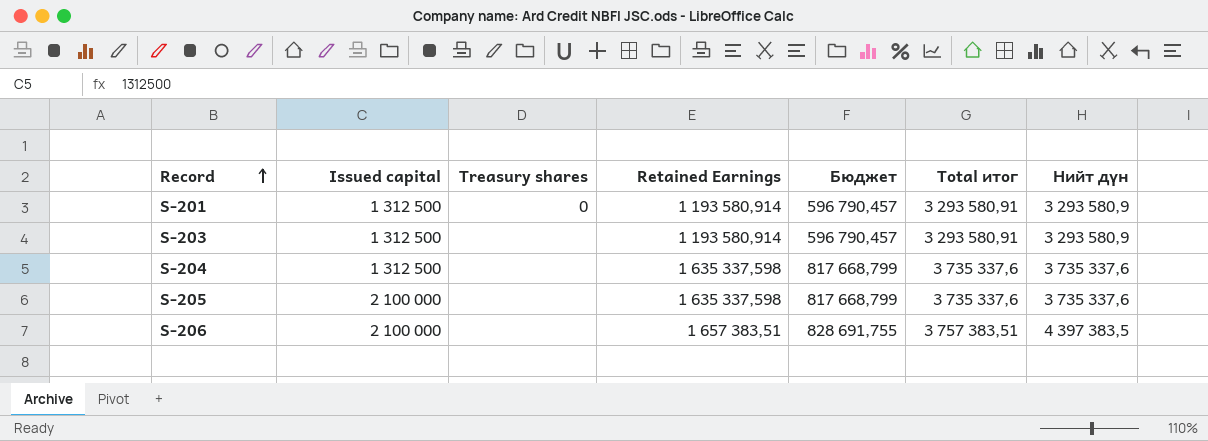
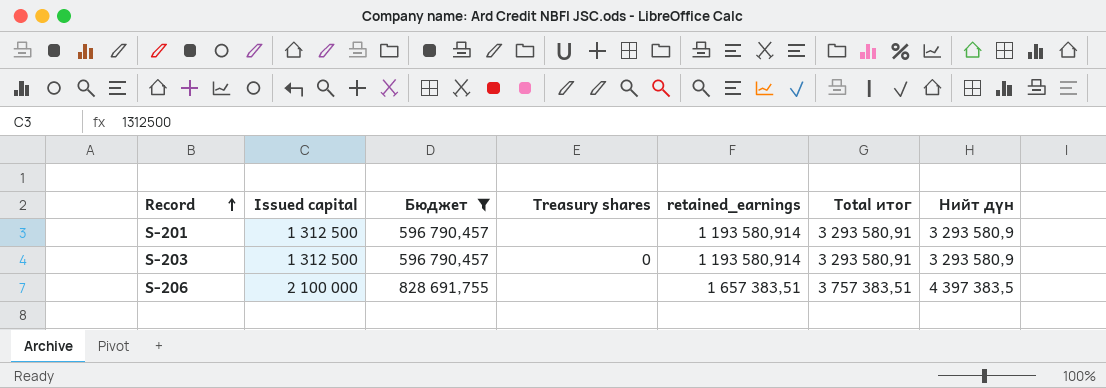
filter: none -> Бюджет != 817 668,799
column Бюджет | position: 5 -> 3
column name: Retained Earnings -> retained_earnings
S-201 | Treasury shares: 0 -> none
S-203 | Treasury shares: none -> 0

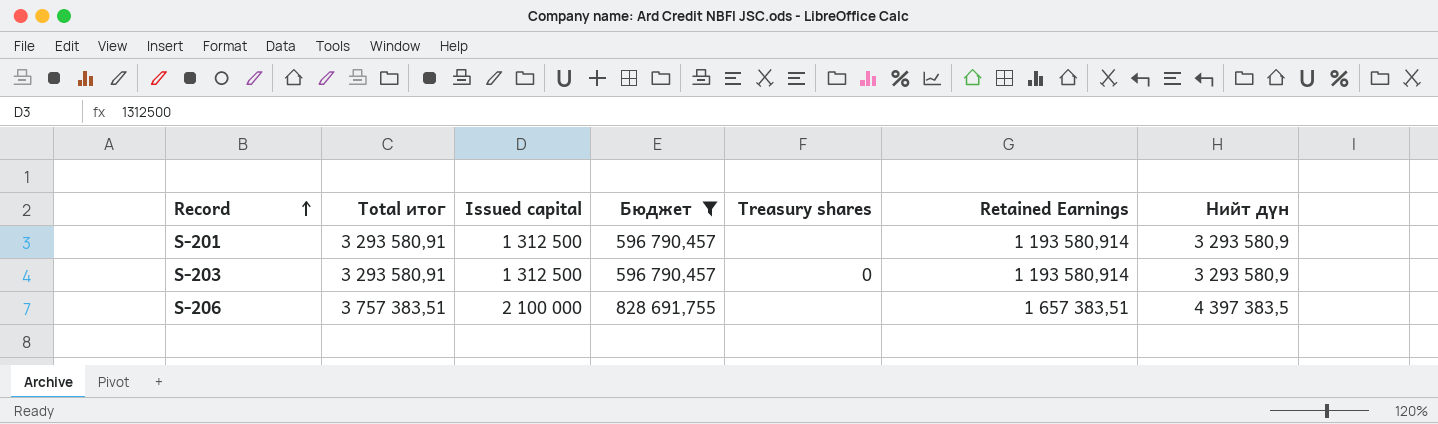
column Total итог | position: 6 -> 2
column name: retained_earnings -> Retained Earnings

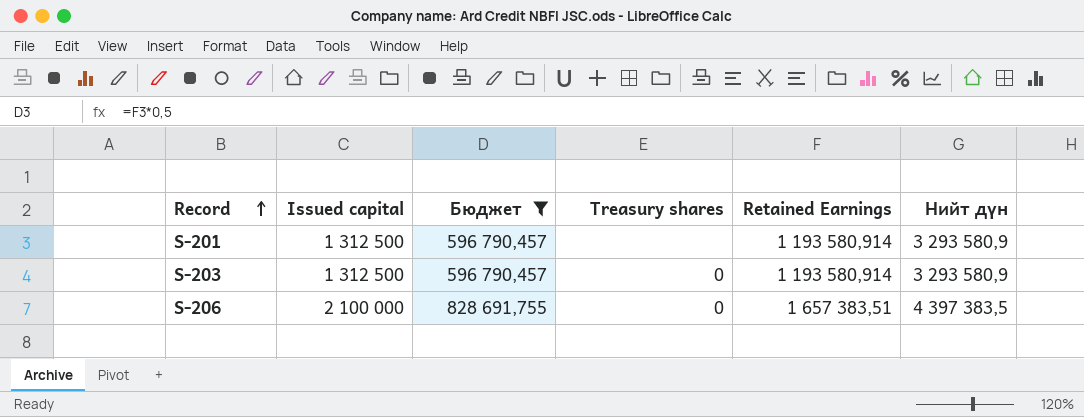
column Total итог | position: 2 -> none
S-206 | Treasury shares: none -> 0

